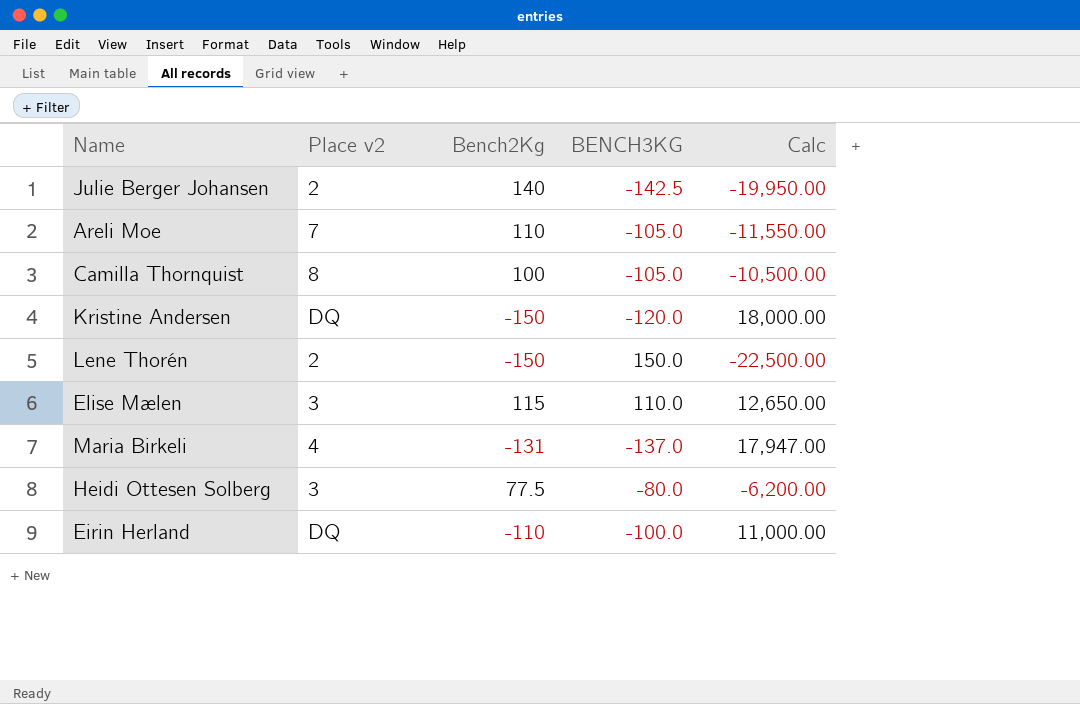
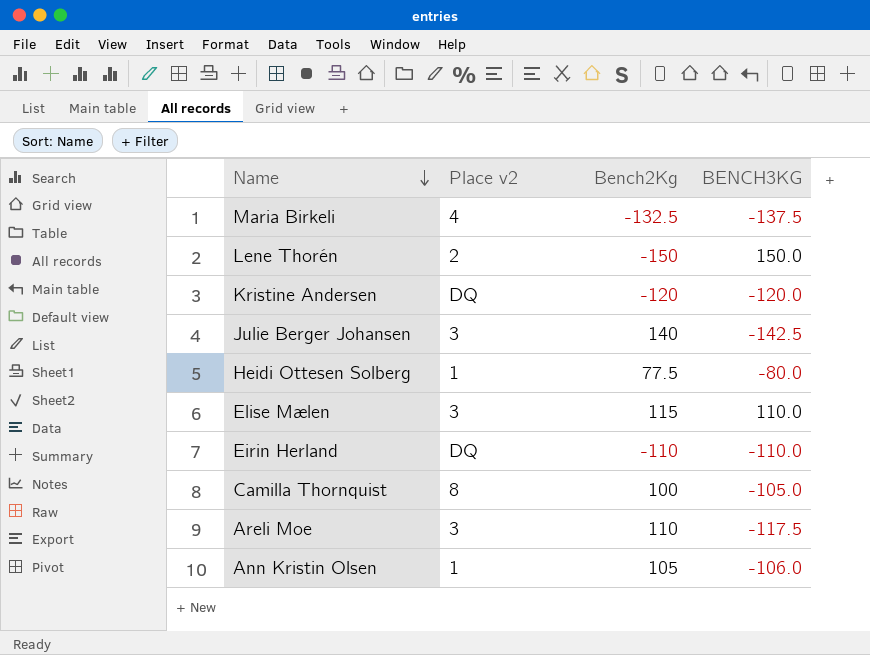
row order: none -> Name descending
column Calc | formula: [Bench2Kg] * [BENCH3KG] -> none
Maria Birkeli | Bench2Kg: -131 -> -132.5
Maria Birkeli | BENCH3KG: -137.0 -> -137.5
Kristine Andersen | Bench2Kg: -150 -> -120
Julie Berger Johansen | Place v2: 2 -> 3
Heidi Ottesen Solberg | Place v2: 3 -> 1
Eirin Herland | BENCH3KG: -100.0 -> -110.0
Areli Moe | Place v2: 7 -> 3
Areli Moe | BENCH3KG: -105.0 -> -117.5
row Ann Kristin Olsen: none -> 1 | 105 | -106.0

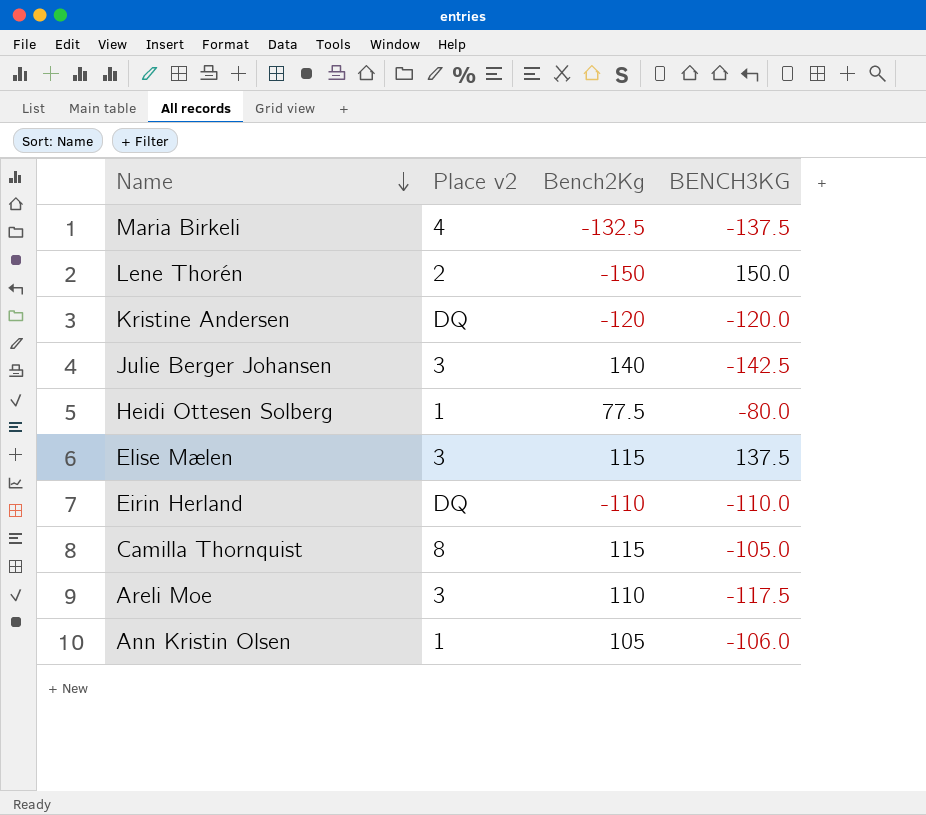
Elise Mælen | BENCH3KG: 110.0 -> 137.5
Camilla Thornquist | Bench2Kg: 100 -> 115

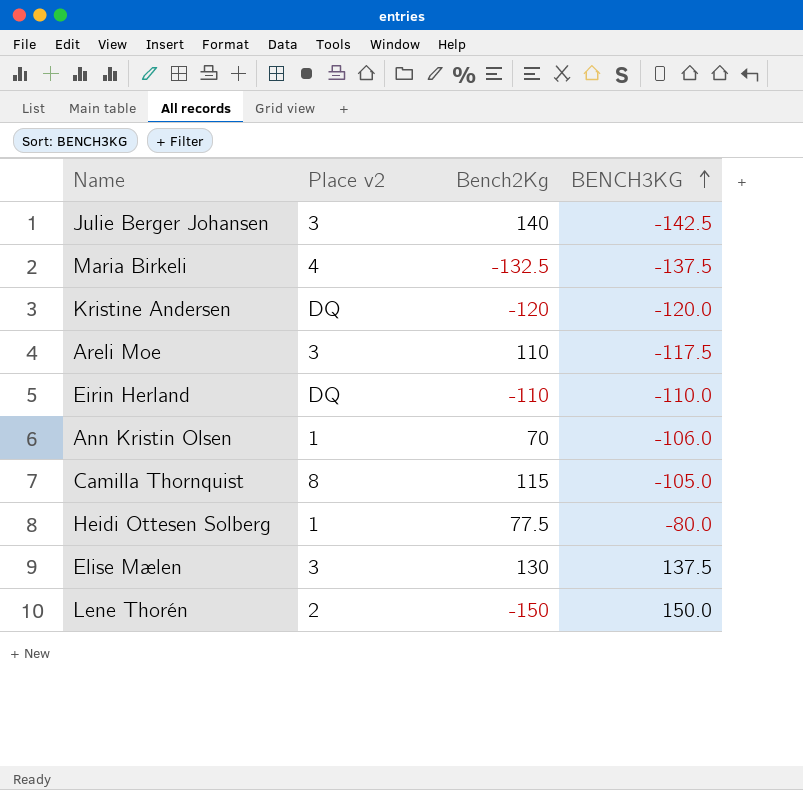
row order: Name descending -> BENCH3KG ascending
Ann Kristin Olsen | Bench2Kg: 105 -> 70
Elise Mælen | Bench2Kg: 115 -> 130

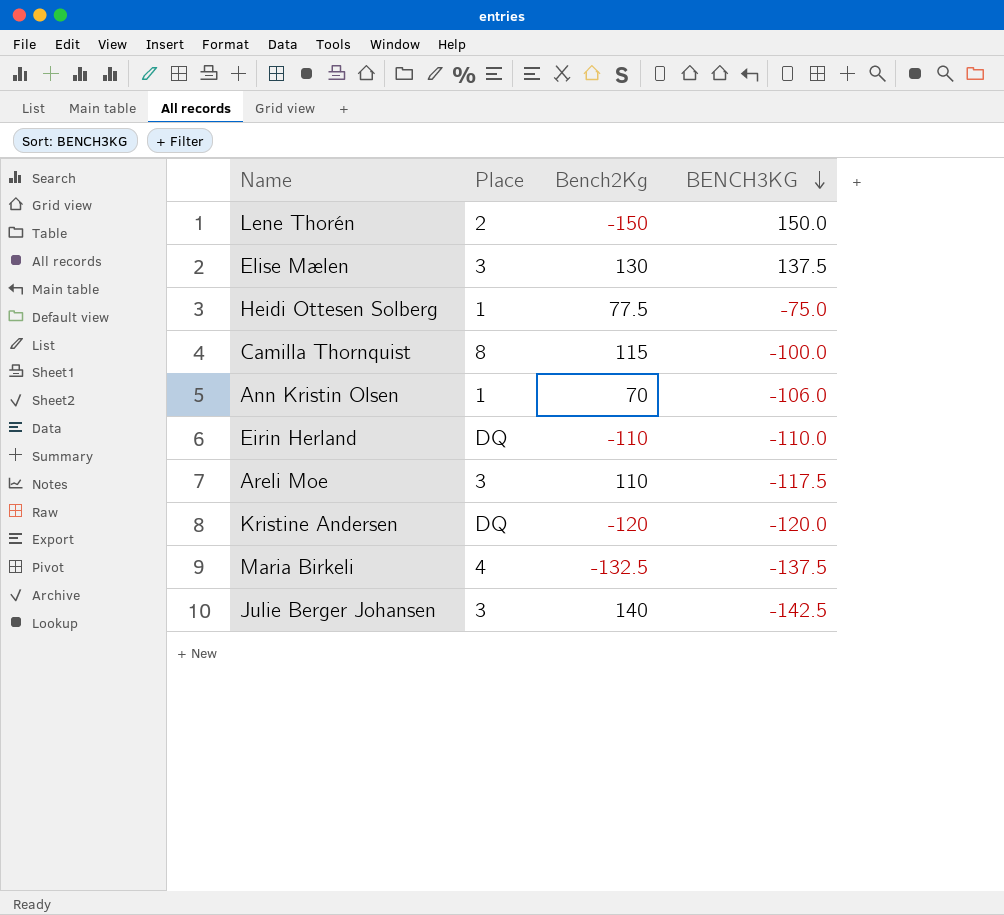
row order: BENCH3KG ascending -> BENCH3KG descending
column name: Place v2 -> Place
Heidi Ottesen Solberg | BENCH3KG: -80.0 -> -75.0
Camilla Thornquist | BENCH3KG: -105.0 -> -100.0

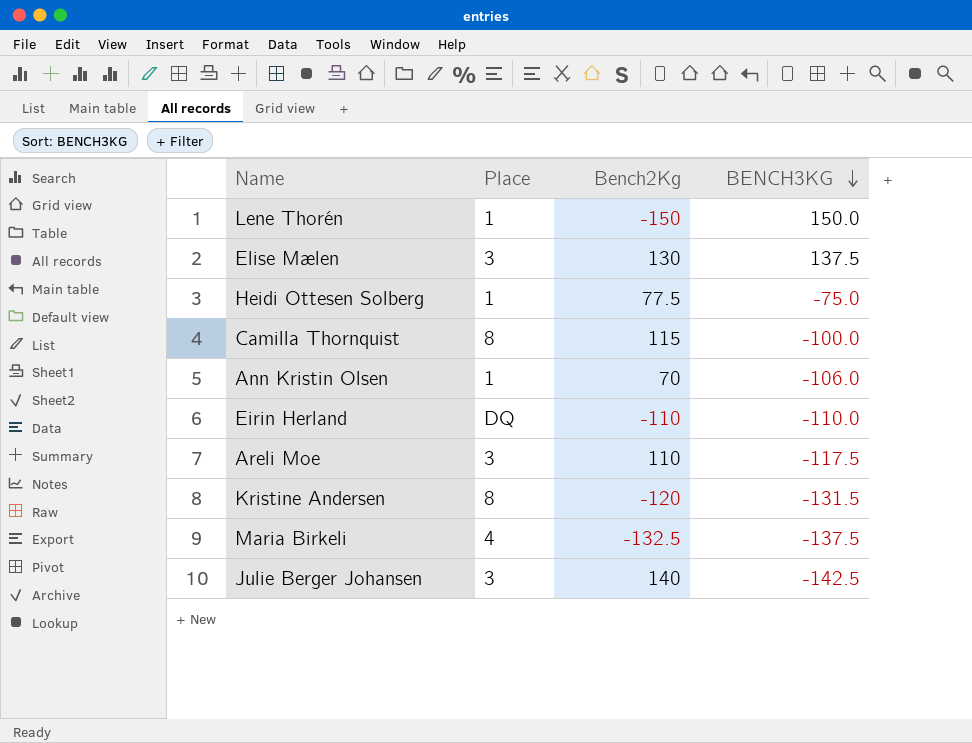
Lene Thorén | Place: 2 -> 1
Kristine Andersen | Place: DQ -> 8
Kristine Andersen | BENCH3KG: -120.0 -> -131.5

